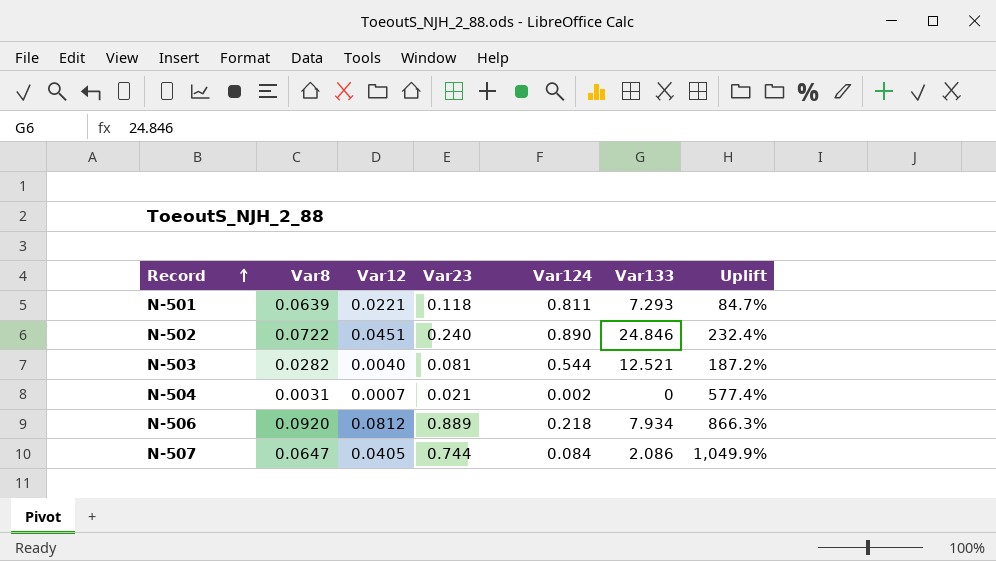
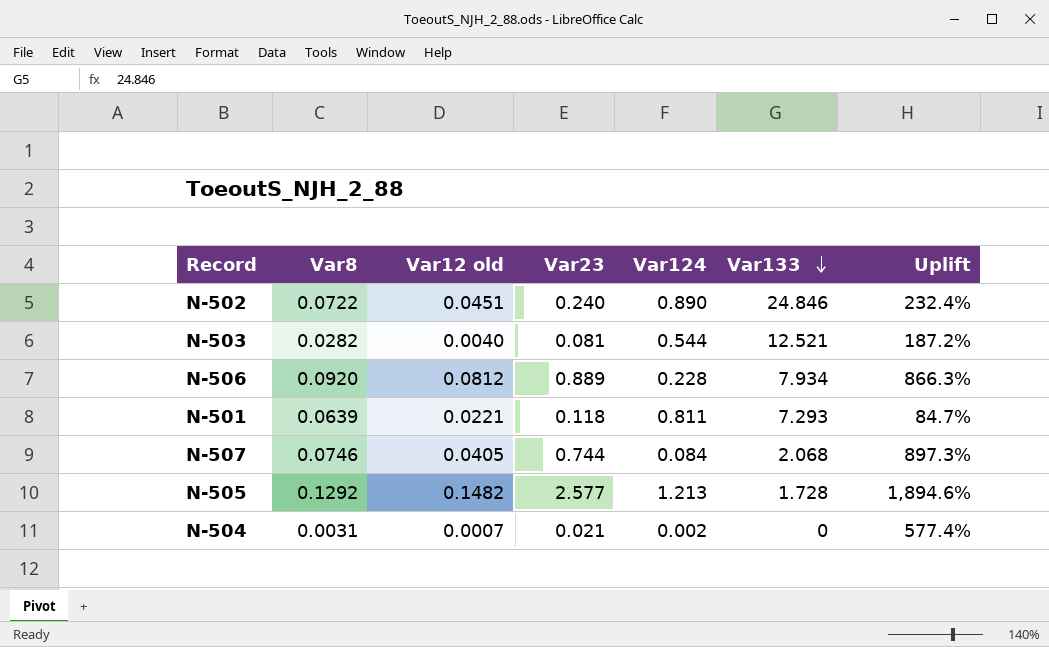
row order: Record ascending -> Var133 descending
column name: Var12 -> Var12 old
N-506 | Var124: 0.218 -> 0.228
N-507 | Var8: 0.0647 -> 0.0746
N-507 | Var133: 2.086 -> 2.068
N-507 | Uplift: 1,049.9% -> 897.3%
row N-505: none -> 0.1292 | 0.1482 | 2.577 | 1.213 | 1.728 | 1,894.6%

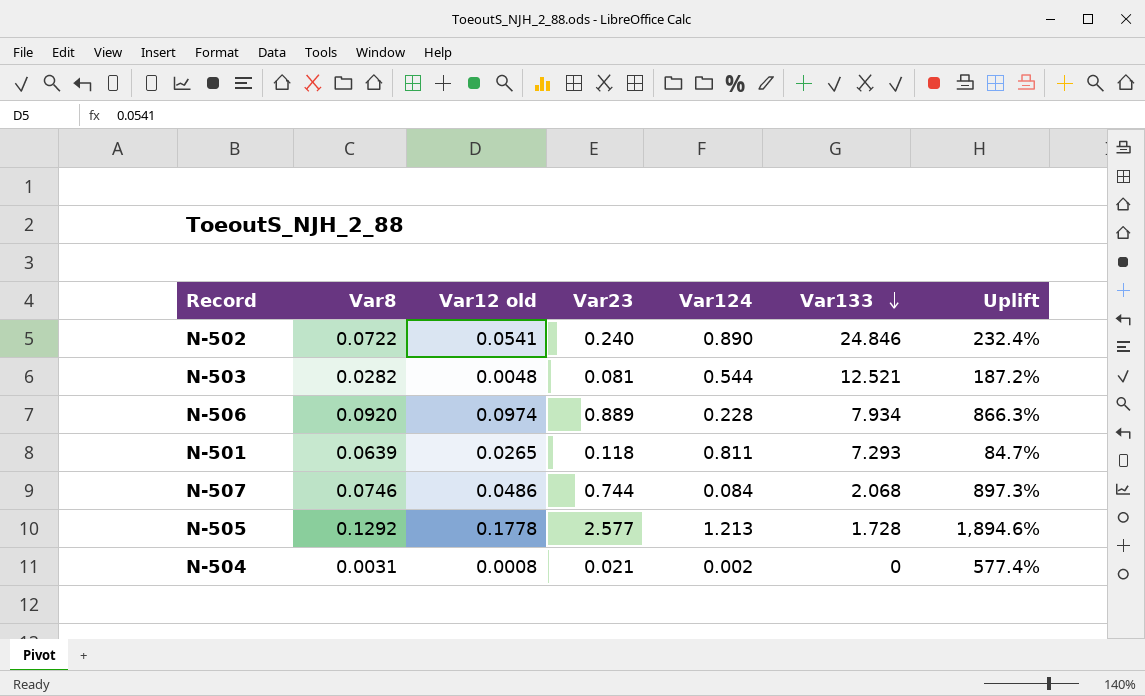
N-502 | Var12 old: 0.0451 -> 0.0541
N-503 | Var12 old: 0.0040 -> 0.0048
N-506 | Var12 old: 0.0812 -> 0.0974
N-501 | Var12 old: 0.0221 -> 0.0265
N-507 | Var12 old: 0.0405 -> 0.0486
N-505 | Var12 old: 0.1482 -> 0.1778
N-504 | Var12 old: 0.0007 -> 0.0008

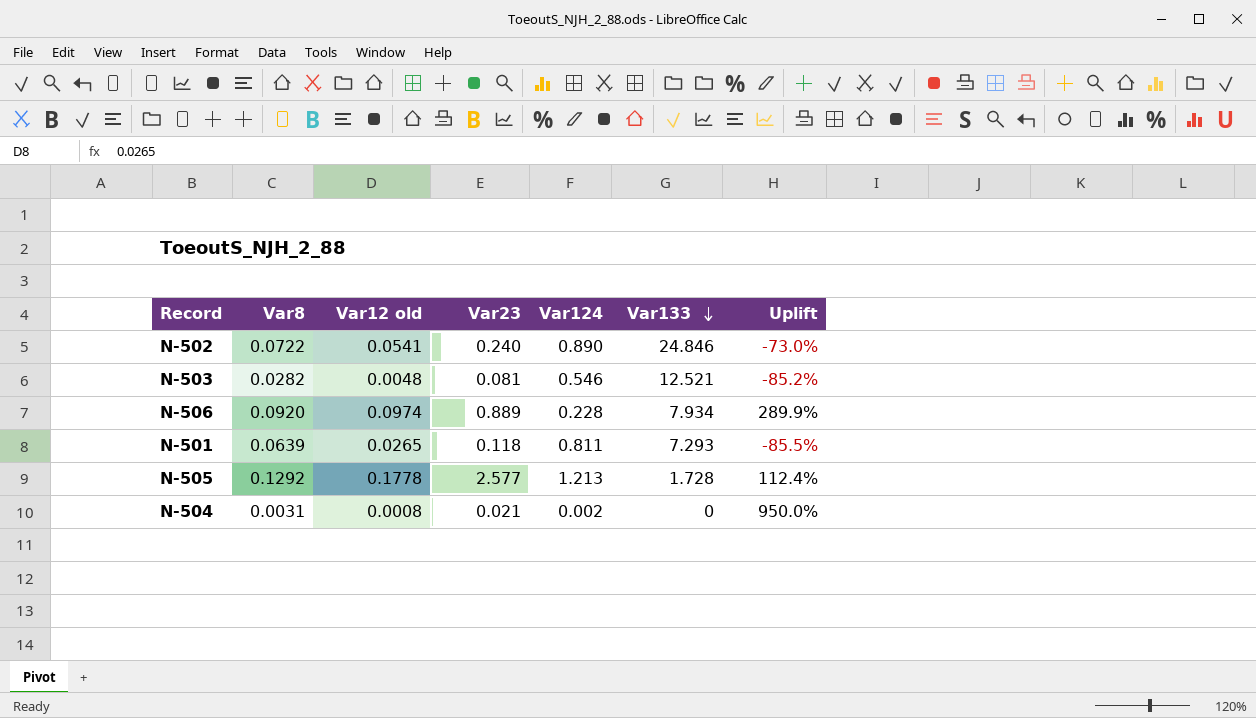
column Uplift | formula: ([Var23] - [Var8]) / [Var8] -> ([Var23] - [Var124]) / [Var124]
row N-507: 0.0746 | 0.0486 | 0.744 | 0.084 | 2.068 | 897.3% -> none
N-503 | Var124: 0.544 -> 0.546

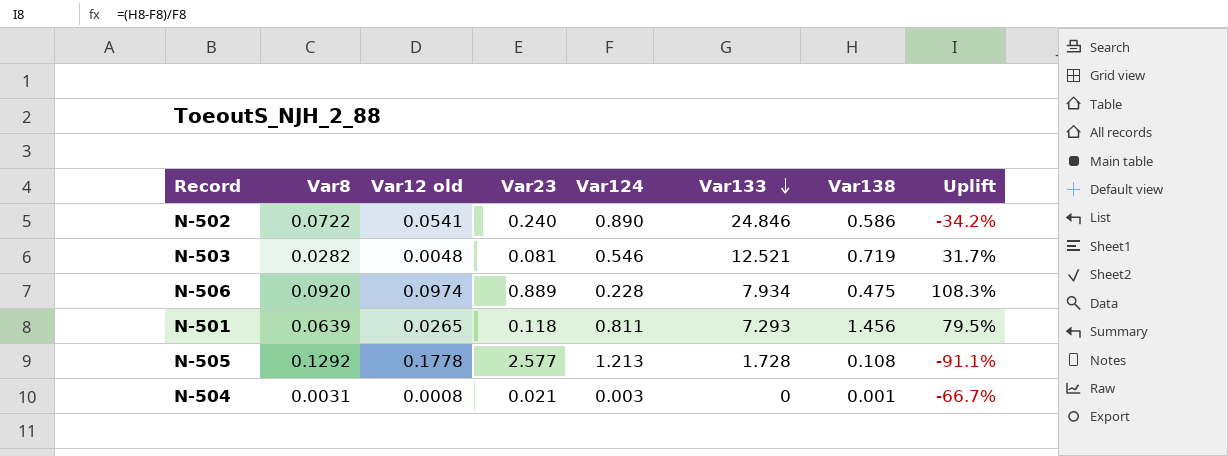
column Var138 | position: none -> 7
column Uplift | formula: ([Var23] - [Var124]) / [Var124] -> ([Var138] - [Var124]) / [Var124]
N-504 | Var124: 0.002 -> 0.003

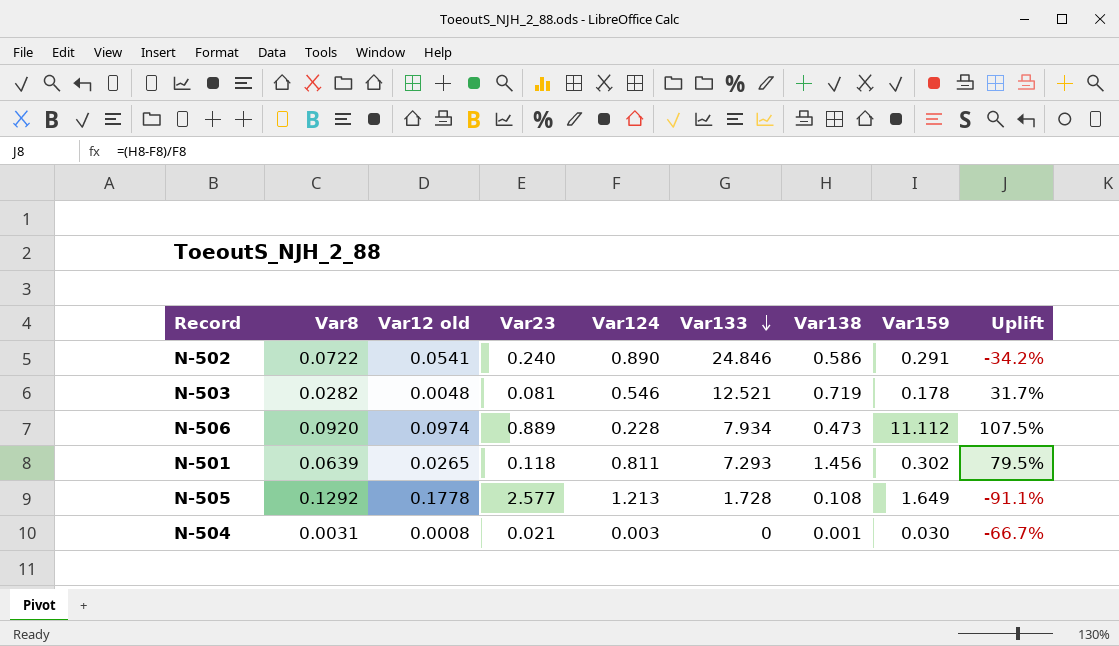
column Var159 | position: none -> 8
N-506 | Var138: 0.475 -> 0.473
N-506 | Uplift: 108.3% -> 107.5%

